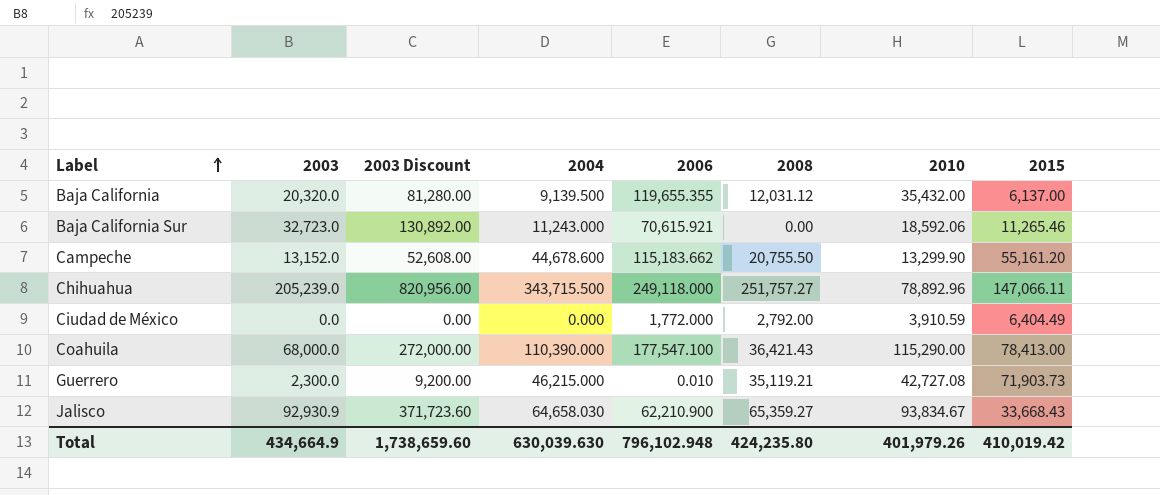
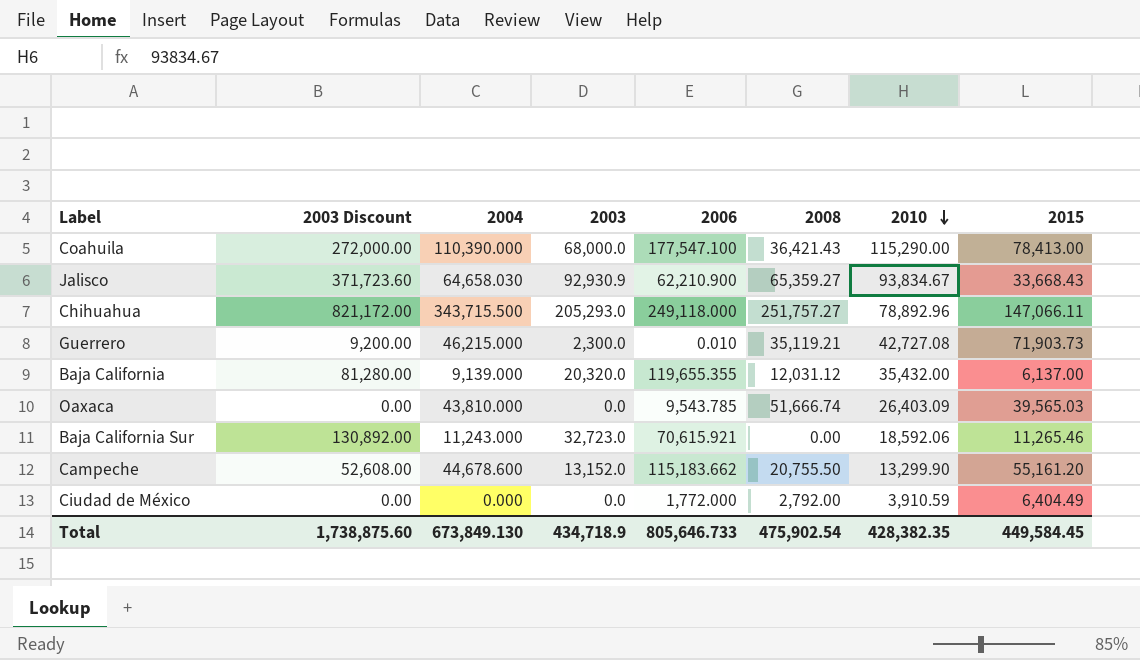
row order: Label ascending -> 2010 descending
column 2003 | position: 2 -> 4
Chihuahua | 2003 Discount: 820,956.00 -> 821,172.00
Chihuahua | 2003: 205,239.0 -> 205,293.0
Baja California | 2004: 9,139.500 -> 9,139.000
row Oaxaca: none -> 0.00 | 43,810.000 | 0.0 | 9,543.785 | 51,666.74 | 26,403.09 | 39,565.03
Total | 2003 Discount: 1,738,659.60 -> 1,738,875.60
Total | 2004: 630,039.630 -> 673,849.130
Total | 2003: 434,664.9 -> 434,718.9
Total | 2006: 796,102.948 -> 805,646.733
Total | 2008: 424,235.80 -> 475,902.54
Total | 2010: 401,979.26 -> 428,382.35
Total | 2015: 410,019.42 -> 449,584.45

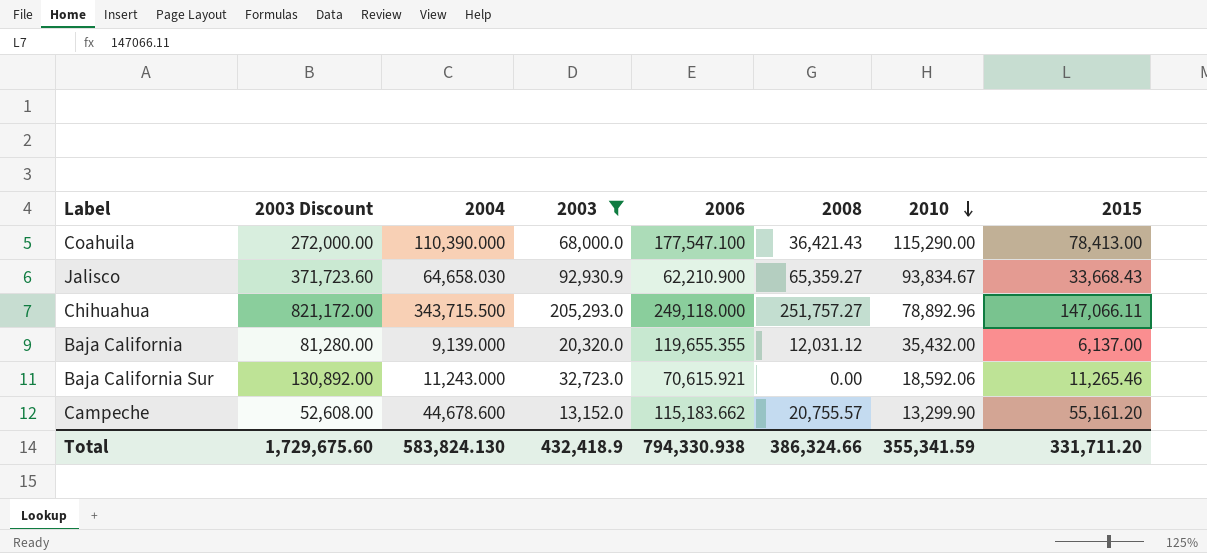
filter: none -> 2003 >= 13,152.0
Campeche | 2008: 20,755.50 -> 20,755.57
Total | 2003 Discount: 1,738,875.60 -> 1,729,675.60
Total | 2004: 673,849.130 -> 583,824.130
Total | 2003: 434,718.9 -> 432,418.9
Total | 2006: 805,646.733 -> 794,330.938
Total | 2008: 475,902.54 -> 386,324.66
Total | 2010: 428,382.35 -> 355,341.59
Total | 2015: 449,584.45 -> 331,711.20

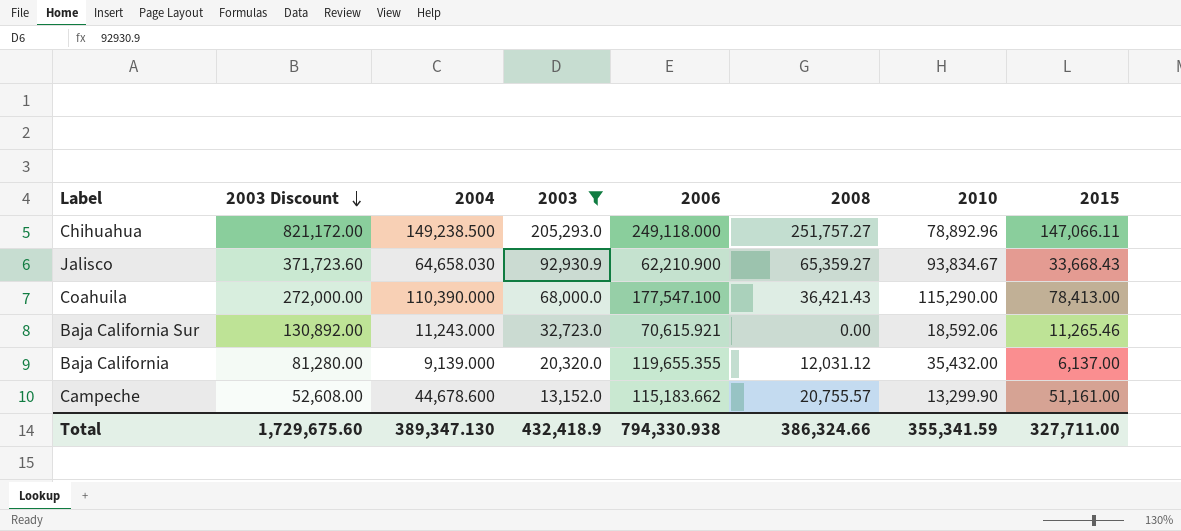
row order: 2010 descending -> 2003 Discount descending
Chihuahua | 2004: 343,715.500 -> 149,238.500
Campeche | 2015: 55,161.20 -> 51,161.00
Total | 2004: 583,824.130 -> 389,347.130
Total | 2015: 331,711.20 -> 327,711.00

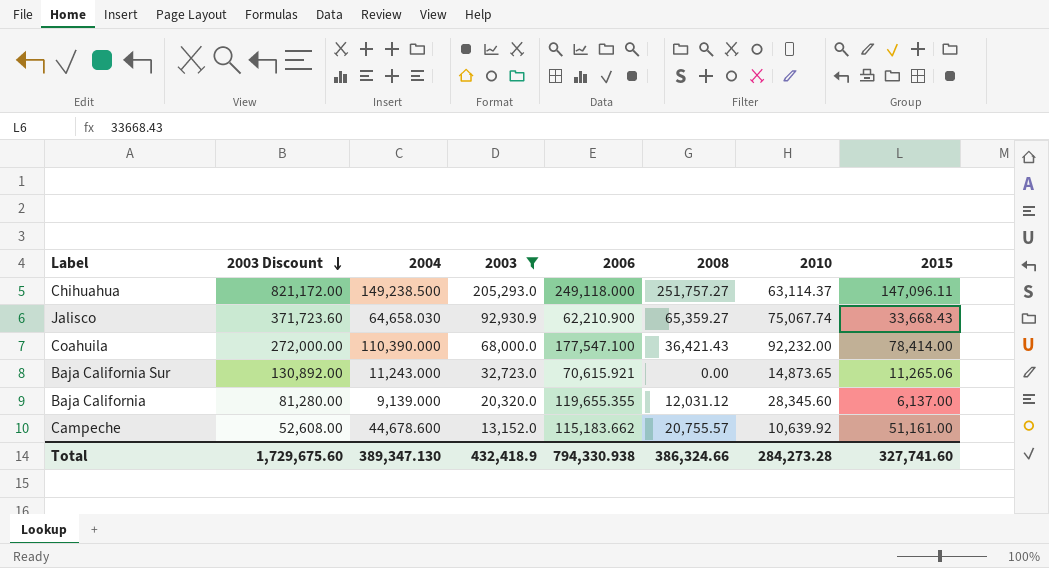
Chihuahua | 2010: 78,892.96 -> 63,114.37
Chihuahua | 2015: 147,066.11 -> 147,096.11
Jalisco | 2010: 93,834.67 -> 75,067.74
Coahuila | 2010: 115,290.00 -> 92,232.00
Coahuila | 2015: 78,413.00 -> 78,414.00
Baja California Sur | 2010: 18,592.06 -> 14,873.65
Baja California Sur | 2015: 11,265.46 -> 11,265.06
Baja California | 2010: 35,432.00 -> 28,345.60
Campeche | 2010: 13,299.90 -> 10,639.92
Total | 2010: 355,341.59 -> 284,273.28
Total | 2015: 327,711.00 -> 327,741.60

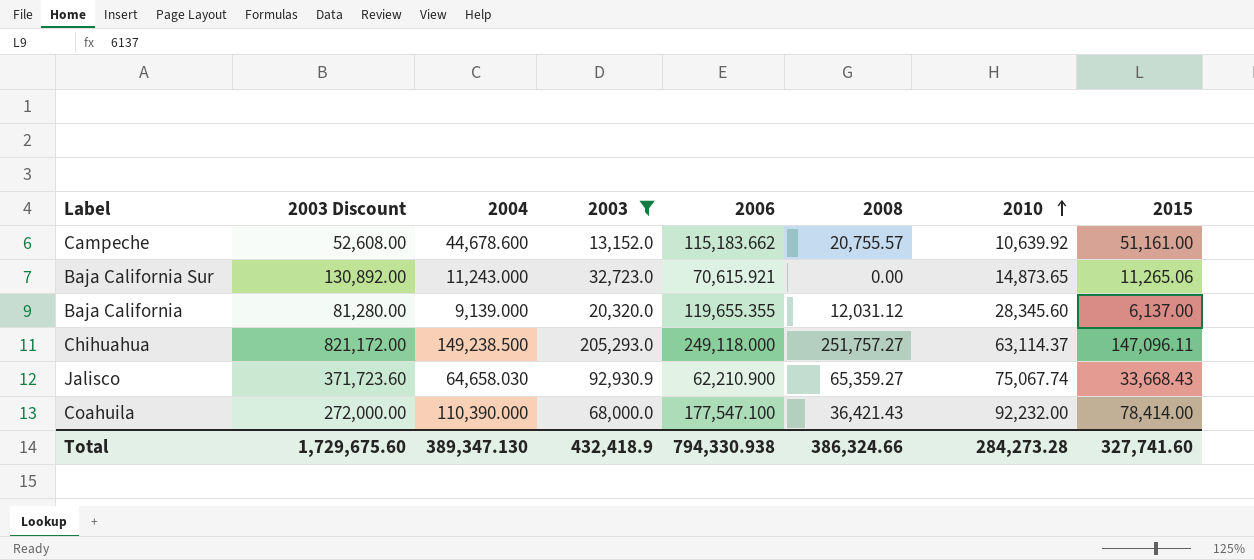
row order: 2003 Discount descending -> 2010 ascending

